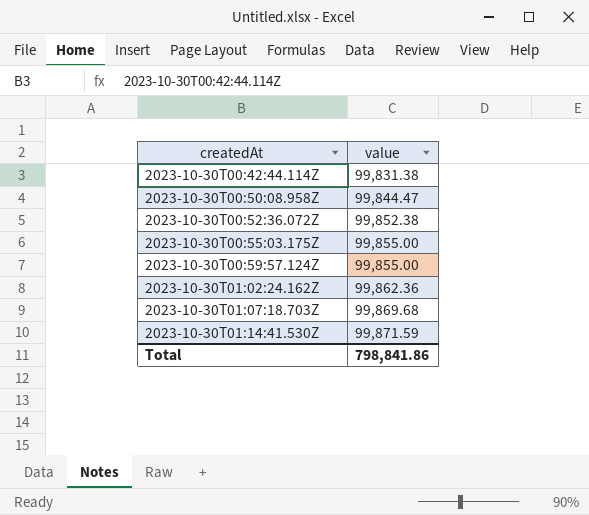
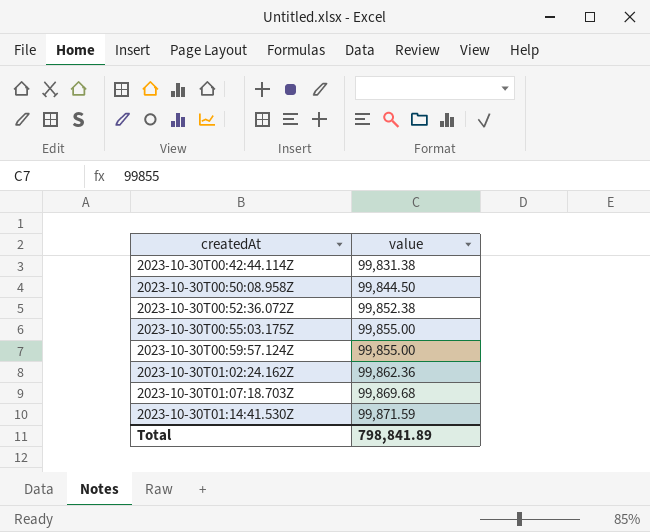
2023-10-30T00:50:08.958Z | value: 99,844.47 -> 99,844.50
Total | value: 798,841.86 -> 798,841.89

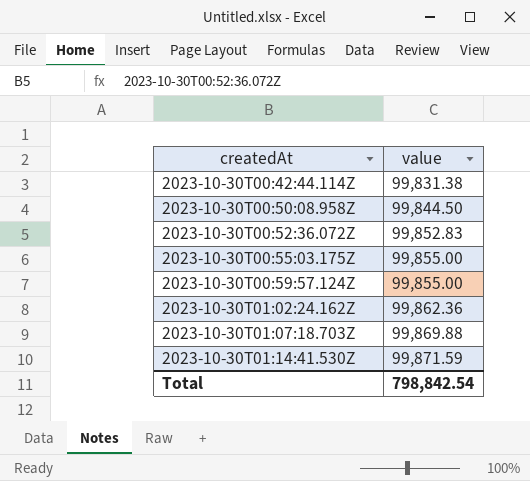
2023-10-30T00:52:36.072Z | value: 99,852.38 -> 99,852.83
2023-10-30T01:07:18.703Z | value: 99,869.68 -> 99,869.88
Total | value: 798,841.89 -> 798,842.54

